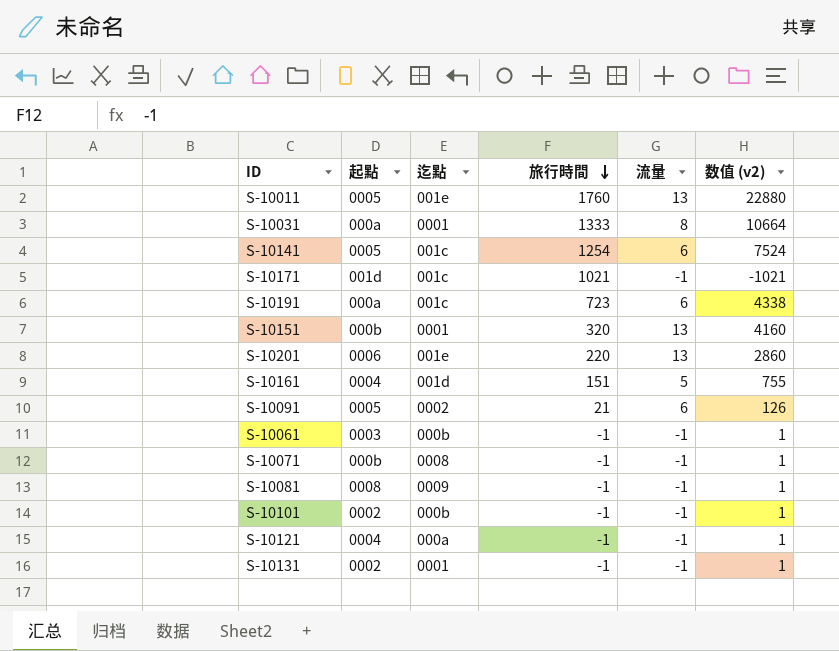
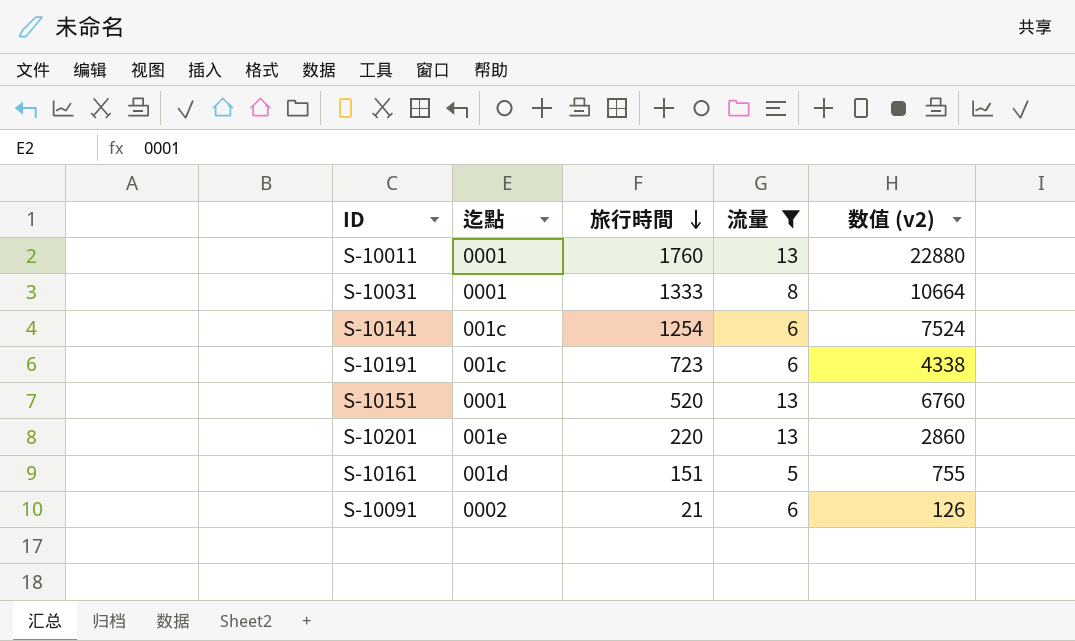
filter: none -> 流量 != -1
column 起點 | position: 2 -> none
S-10011 | 迄點: 001e -> 0001
S-10151 | 旅行時間: 320 -> 520
S-10151 | 数值 (v2): 4160 -> 6760

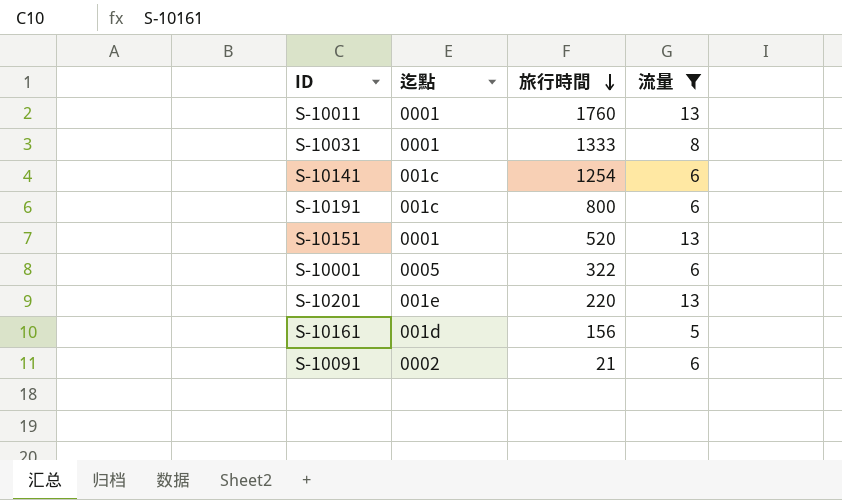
column 数值 (v2) | formula: [旅行時間] * [流量] -> none
S-10191 | 旅行時間: 723 -> 800
row S-10001: none -> 0005 | 322 | 6
S-10161 | 旅行時間: 151 -> 156

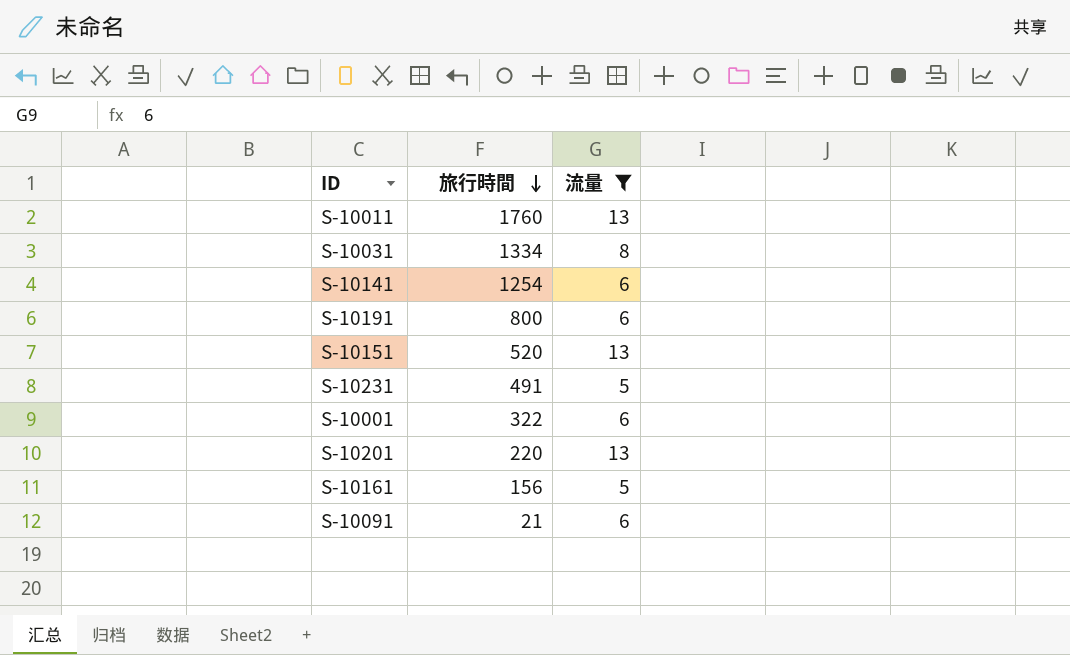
column 迄點 | position: 2 -> none
S-10031 | 旅行時間: 1333 -> 1334
row S-10231: none -> 491 | 5

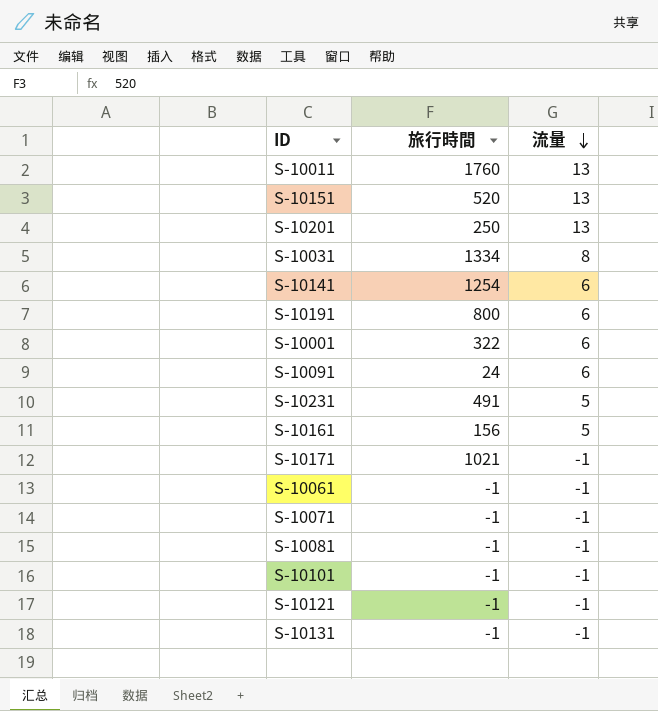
filter: 流量 != -1 -> none
row order: 旅行時間 descending -> 流量 descending
S-10201 | 旅行時間: 220 -> 250
S-10091 | 旅行時間: 21 -> 24

